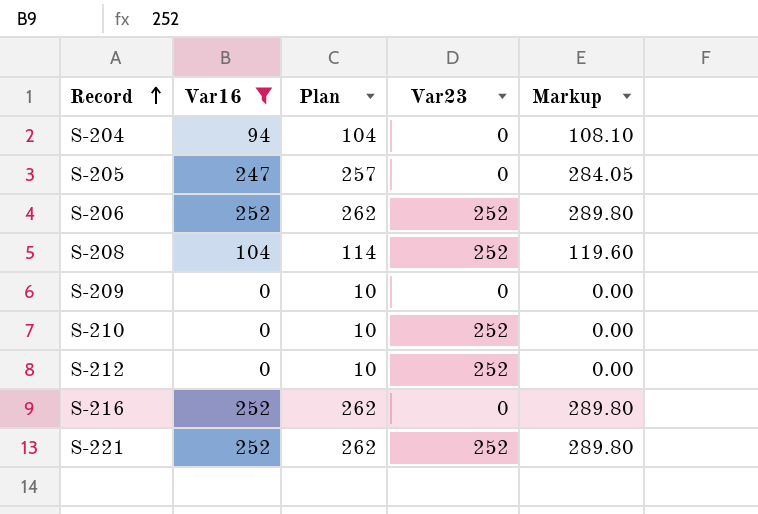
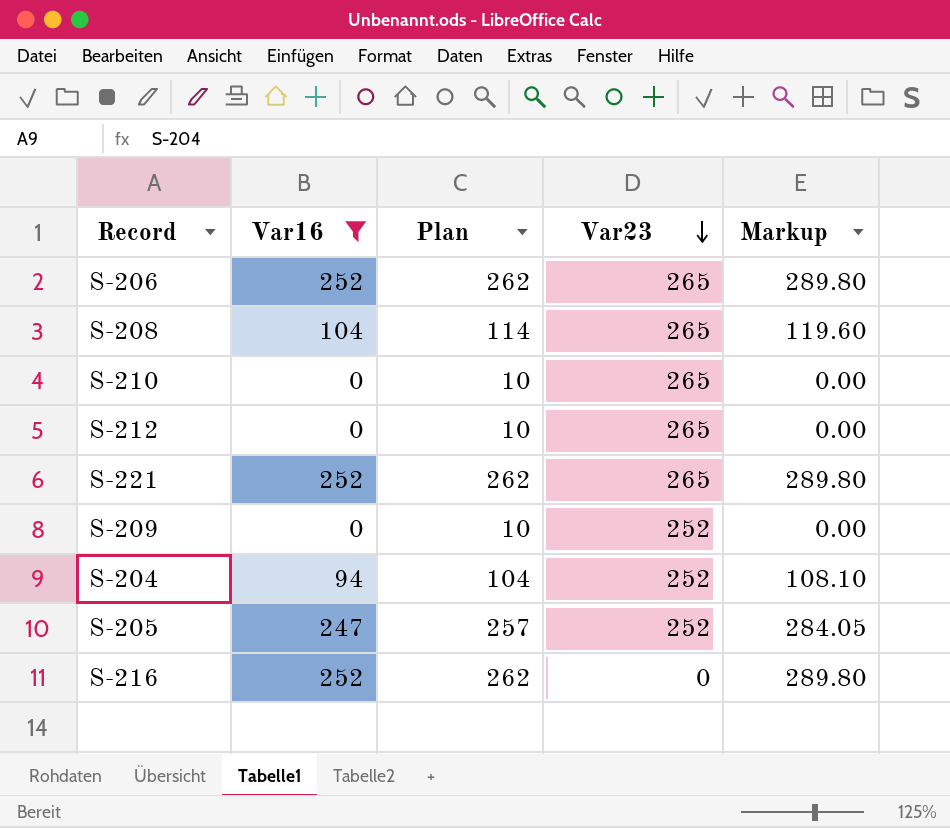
row order: Record ascending -> Var23 descending
S-206 | Var23: 252 -> 265
S-208 | Var23: 252 -> 265
S-210 | Var23: 252 -> 265
S-212 | Var23: 252 -> 265
S-221 | Var23: 252 -> 265
S-209 | Var23: 0 -> 252
S-204 | Var23: 0 -> 252
S-205 | Var23: 0 -> 252

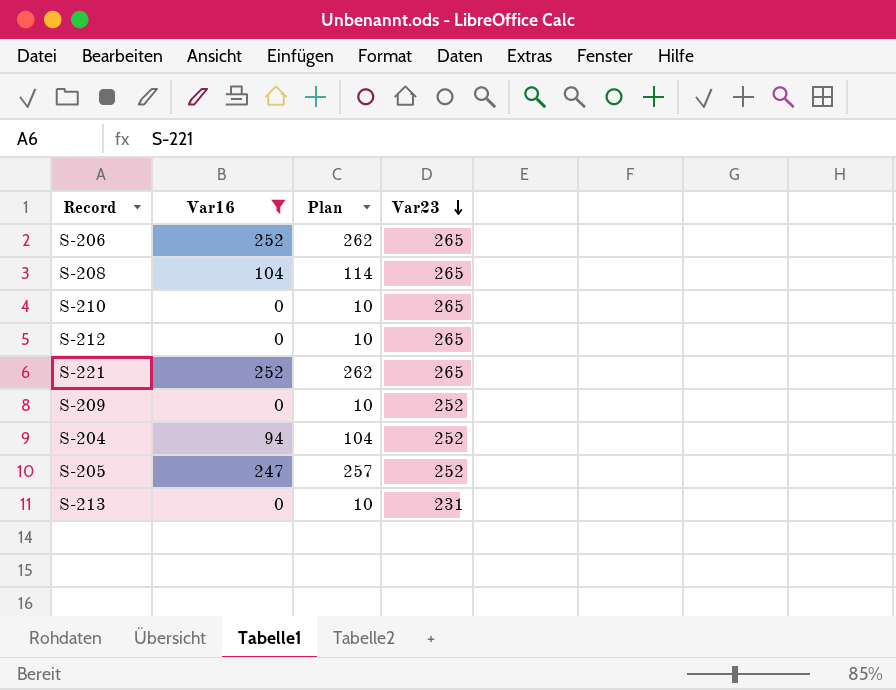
column Markup | formula: [Var16] * 1.15 -> none
row S-216: 252 | 262 | 0 | 289.80 -> none
row S-213: none -> 0 | 10 | 231

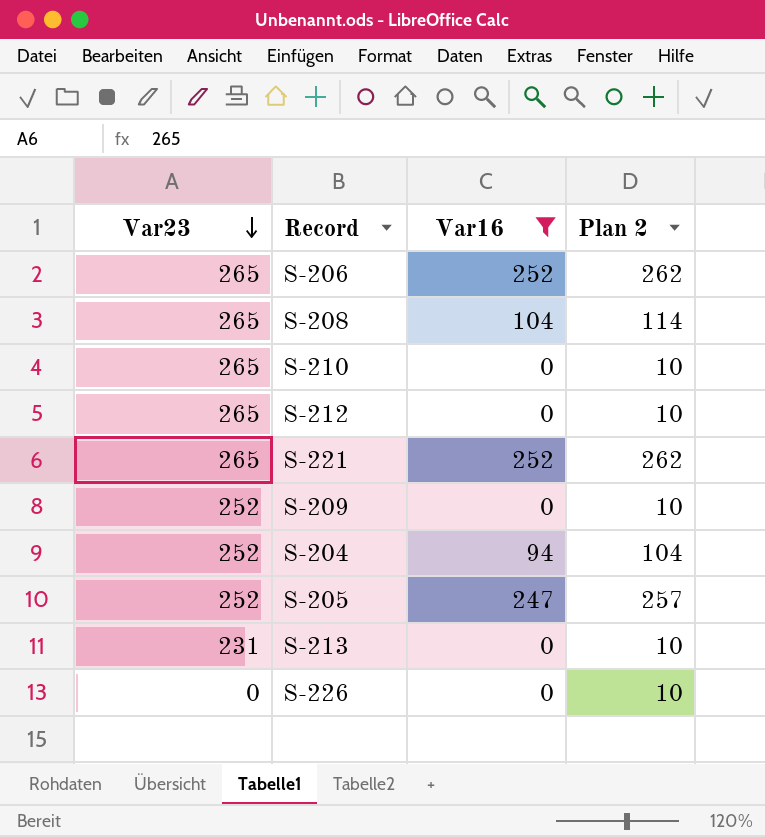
column Var23 | position: 4 -> 1
column name: Plan -> Plan 2
row S-226: none -> 0 | 0 | 10

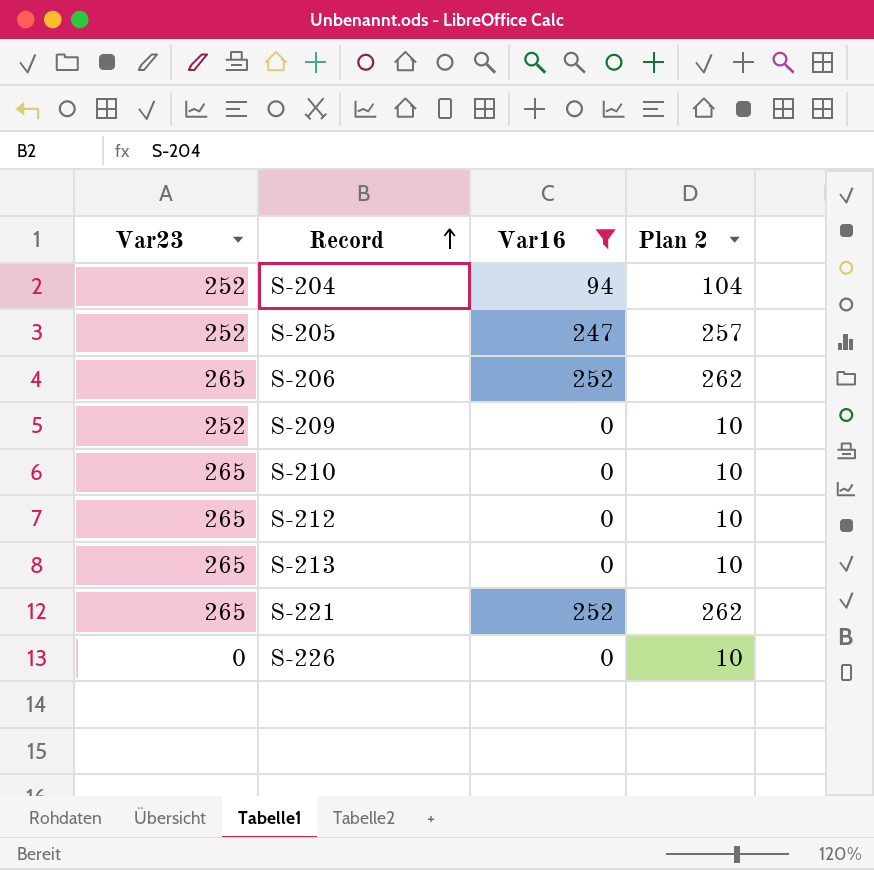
row order: Var23 descending -> Record ascending
row S-208: 265 | 104 | 114 -> none
S-213 | Var23: 231 -> 265

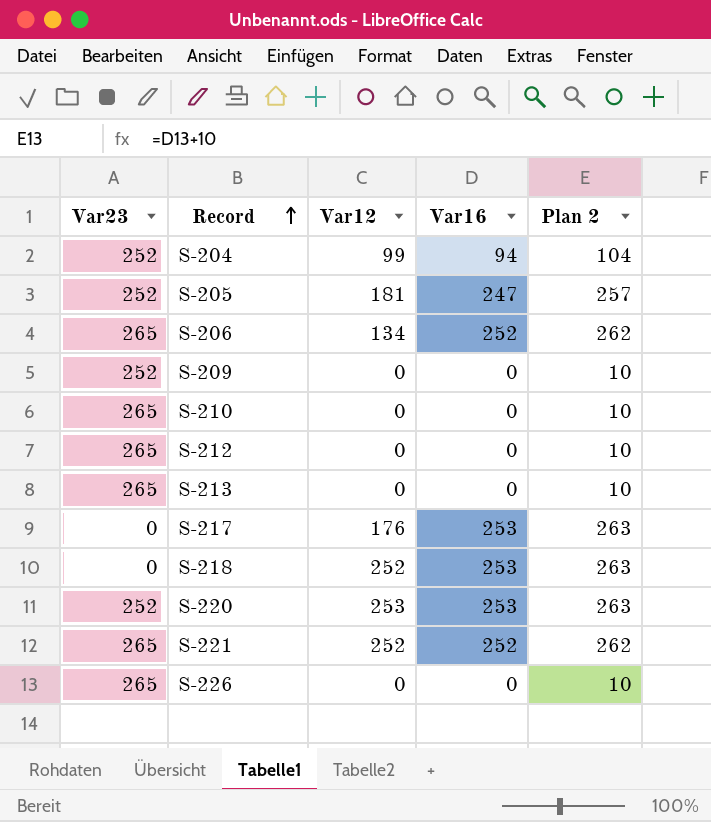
filter: Var16 != 253 -> none
column Var12 | position: none -> 3
S-226 | Var23: 0 -> 265

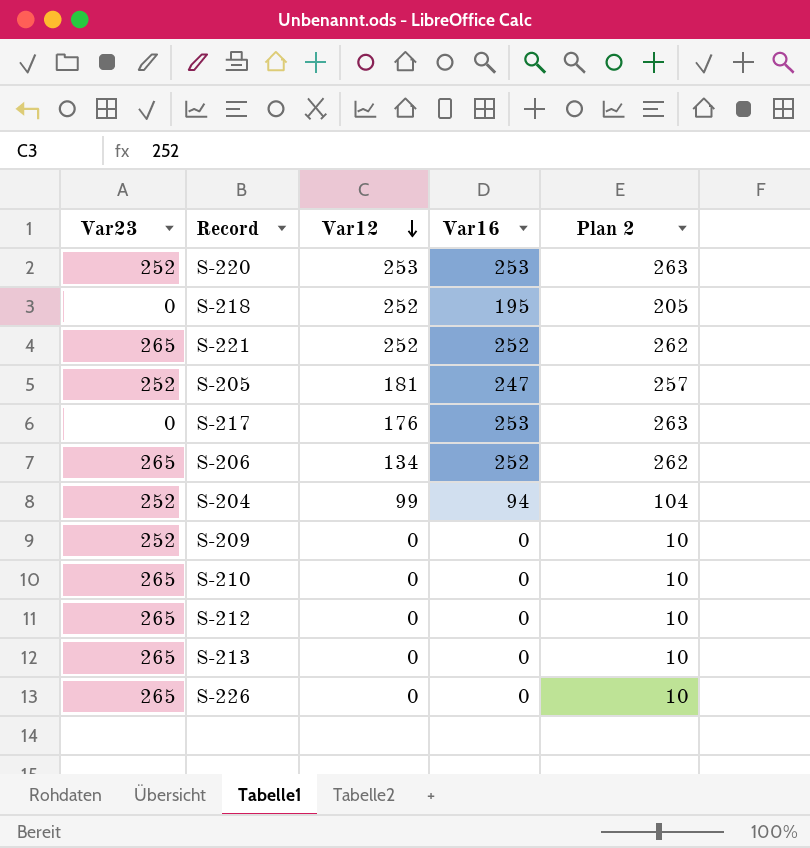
row order: Record ascending -> Var12 descending
S-218 | Var16: 253 -> 195
S-218 | Plan 2: 263 -> 205

